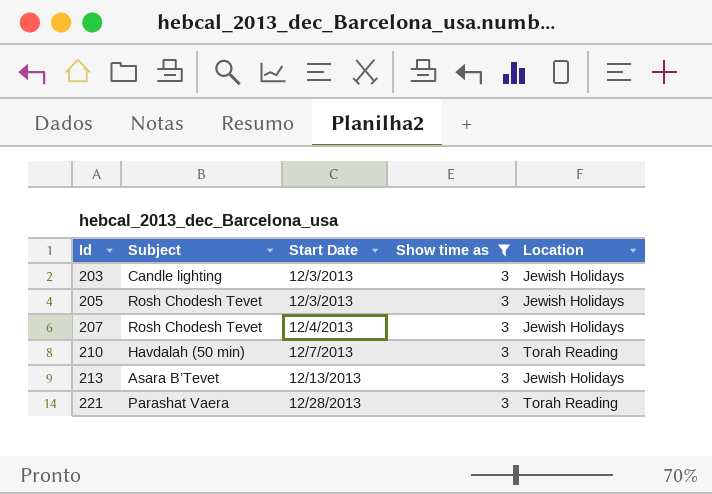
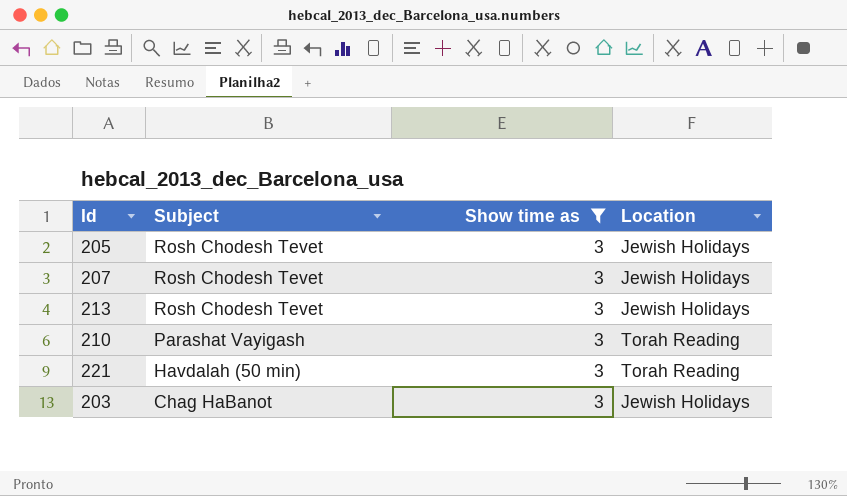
row order: Id ascending -> Subject descending
column Start Date | position: 3 -> none
213 | Subject: Asara B’Tevet -> Rosh Chodesh Tevet
210 | Subject: Havdalah (50 min) -> Parashat Vayigash
221 | Subject: Parashat Vaera -> Havdalah (50 min)
203 | Subject: Candle lighting -> Chag HaBanot

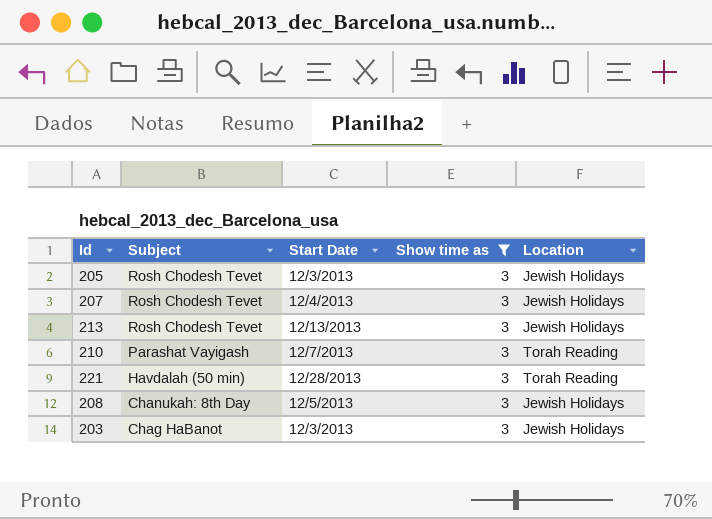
column Start Date | position: none -> 3
row 208: none -> Chanukah: 8th Day | 12/5/2013 | 3 | Jewish Holidays

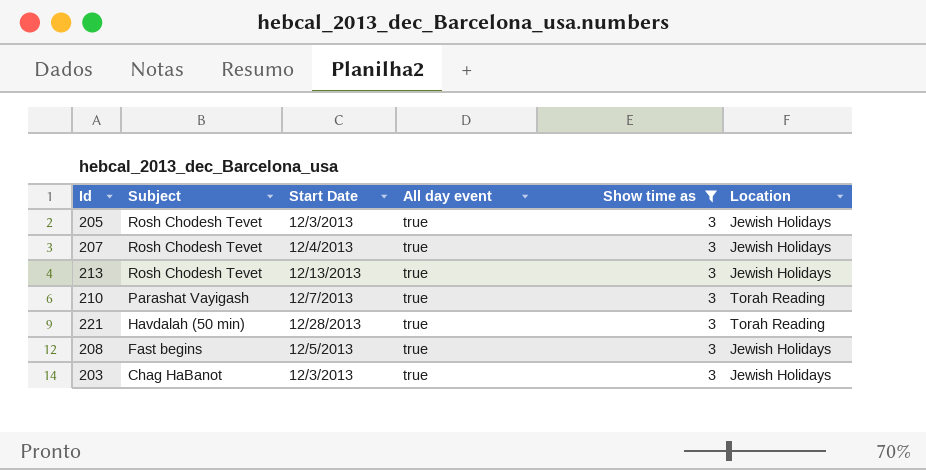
column All day event | position: none -> 4
208 | Subject: Chanukah: 8th Day -> Fast begins

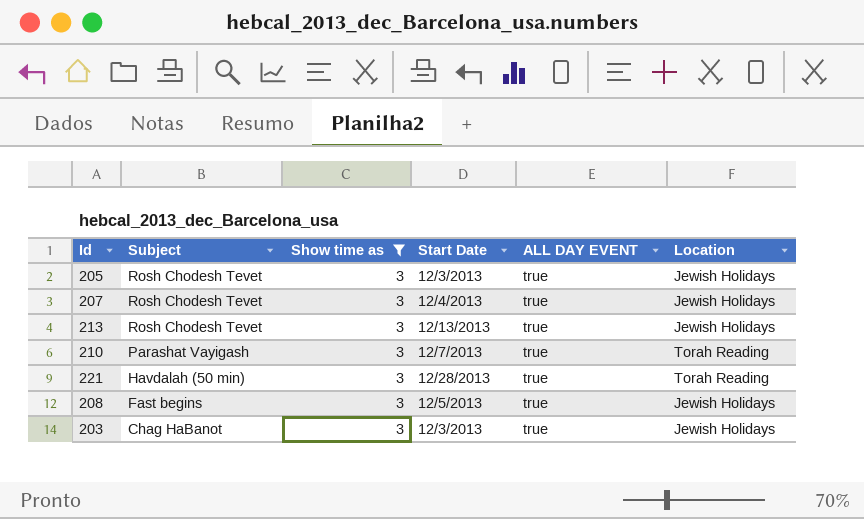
column Show time as | position: 5 -> 3
column name: All day event -> ALL DAY EVENT

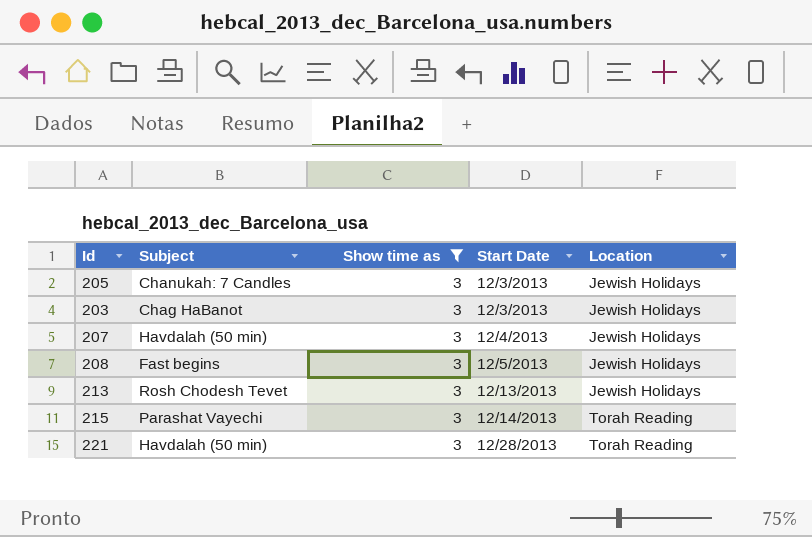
row order: Subject descending -> Start Date ascending
column ALL DAY EVENT | position: 5 -> none
row 210: Parashat Vayigash | 3 | 12/7/2013 | true | Torah Reading -> none
205 | Subject: Rosh Chodesh Tevet -> Chanukah: 7 Candles
207 | Subject: Rosh Chodesh Tevet -> Havdalah (50 min)
row 215: none -> Parashat Vayechi | 3 | 12/14/2013 | Torah Reading

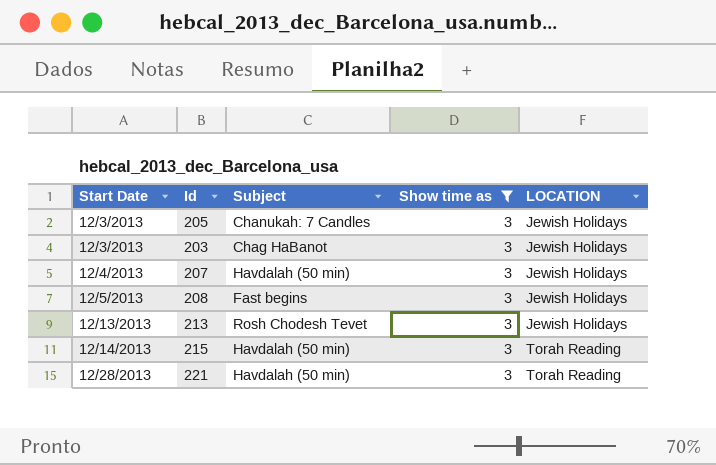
column Start Date | position: 4 -> 1
column name: Location -> LOCATION
215 | Subject: Parashat Vayechi -> Havdalah (50 min)

